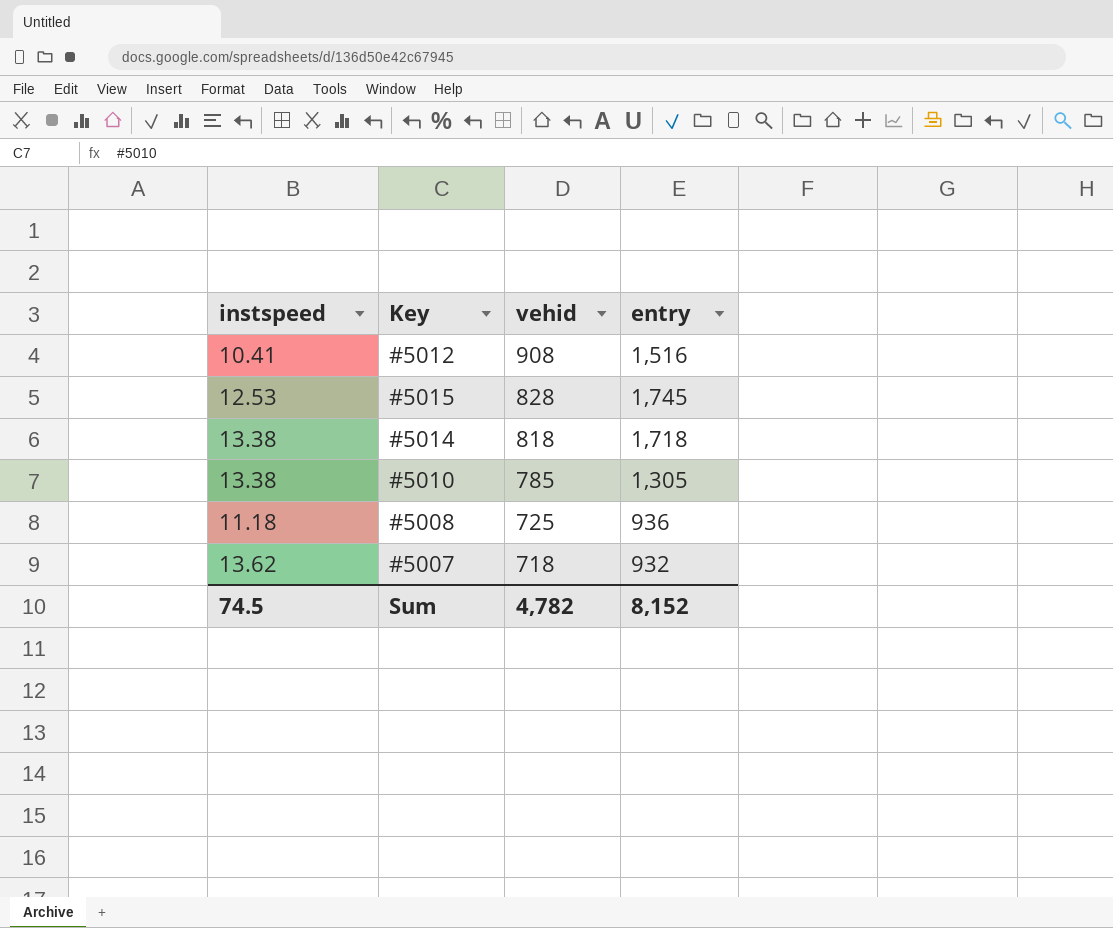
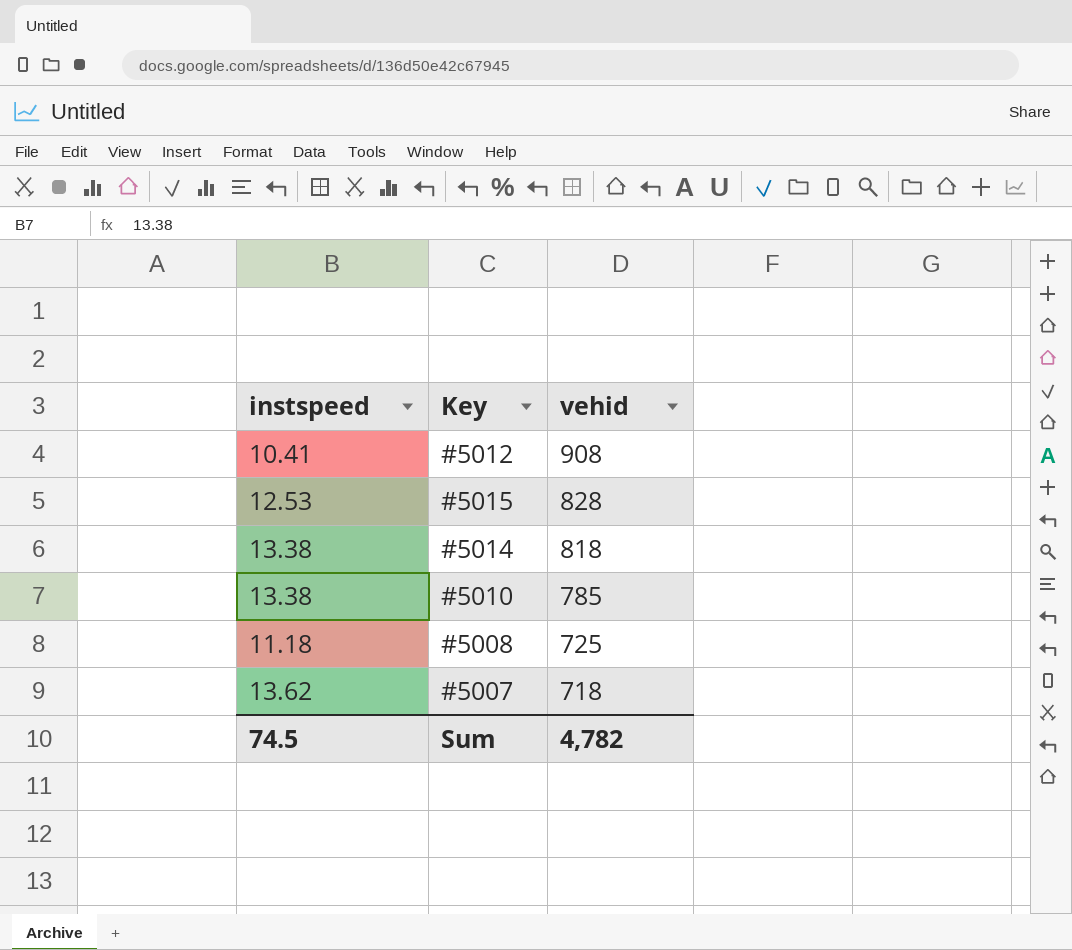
column entry | position: 4 -> none

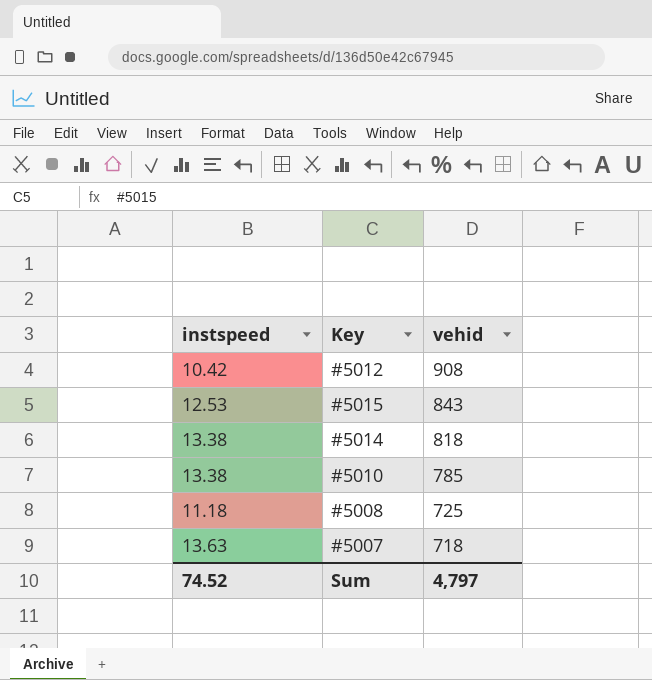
#5012 | instspeed: 10.41 -> 10.42
#5015 | vehid: 828 -> 843
#5007 | instspeed: 13.62 -> 13.63
Sum | instspeed: 74.5 -> 74.52
Sum | vehid: 4,782 -> 4,797

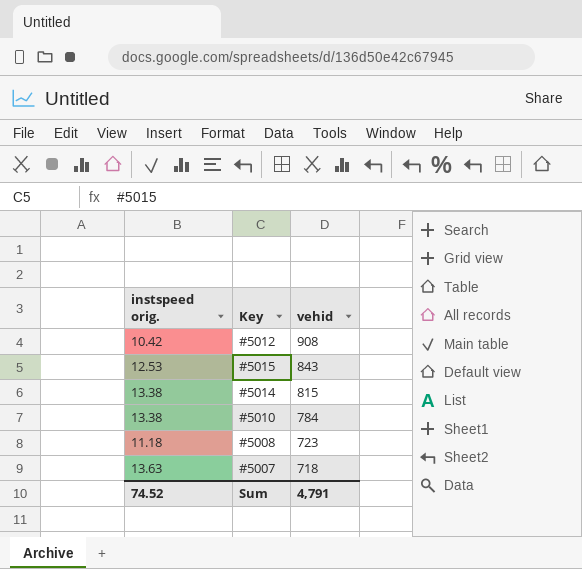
column name: instspeed -> instspeed orig.
#5014 | vehid: 818 -> 815
#5010 | vehid: 785 -> 784
#5008 | vehid: 725 -> 723
Sum | vehid: 4,797 -> 4,791

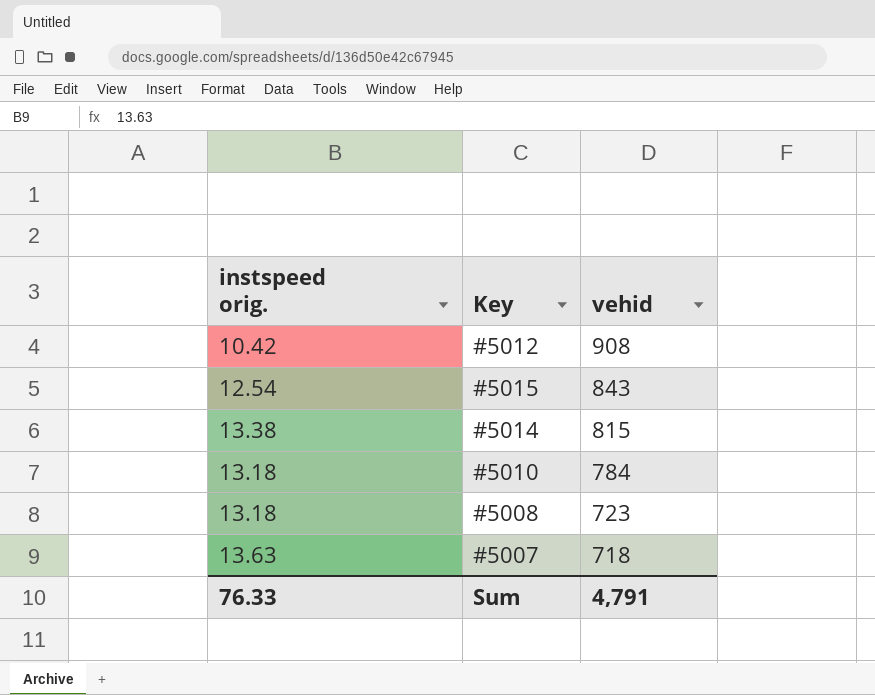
#5015 | instspeed orig.: 12.53 -> 12.54
#5010 | instspeed orig.: 13.38 -> 13.18
#5008 | instspeed orig.: 11.18 -> 13.18
Sum | instspeed orig.: 74.52 -> 76.33

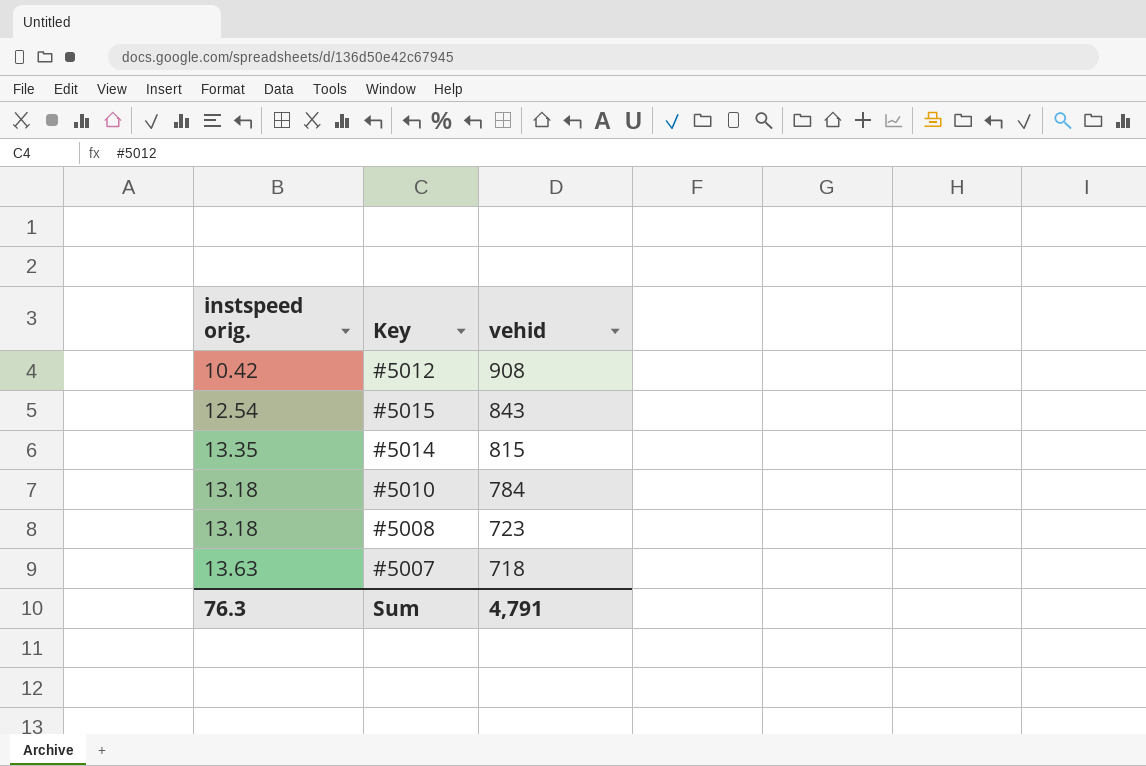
#5014 | instspeed orig.: 13.38 -> 13.35
Sum | instspeed orig.: 76.33 -> 76.3

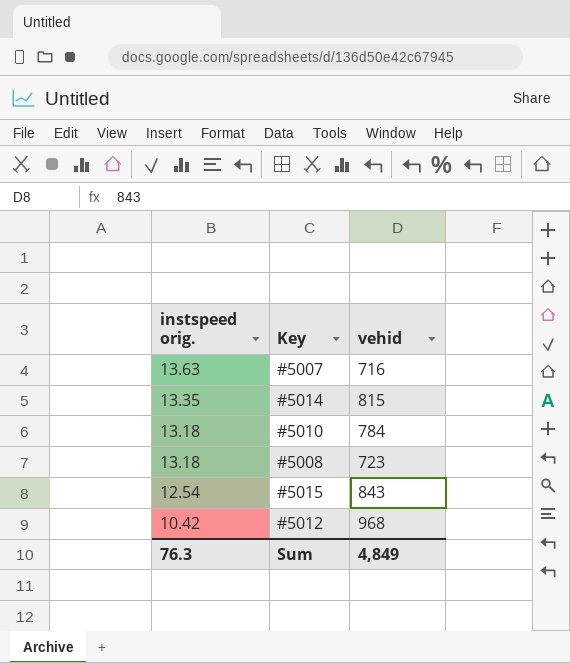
row order: vehid descending -> instspeed orig. descending
#5007 | vehid: 718 -> 716
#5012 | vehid: 908 -> 968
Sum | vehid: 4,791 -> 4,849

